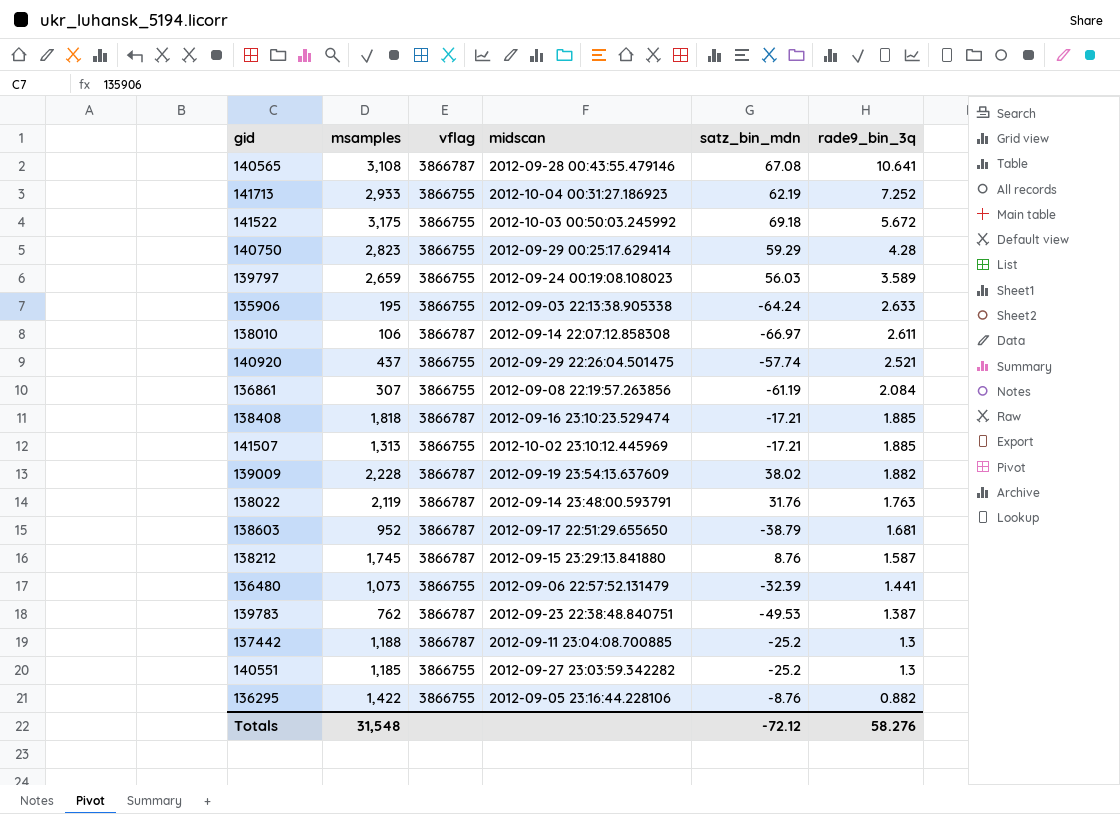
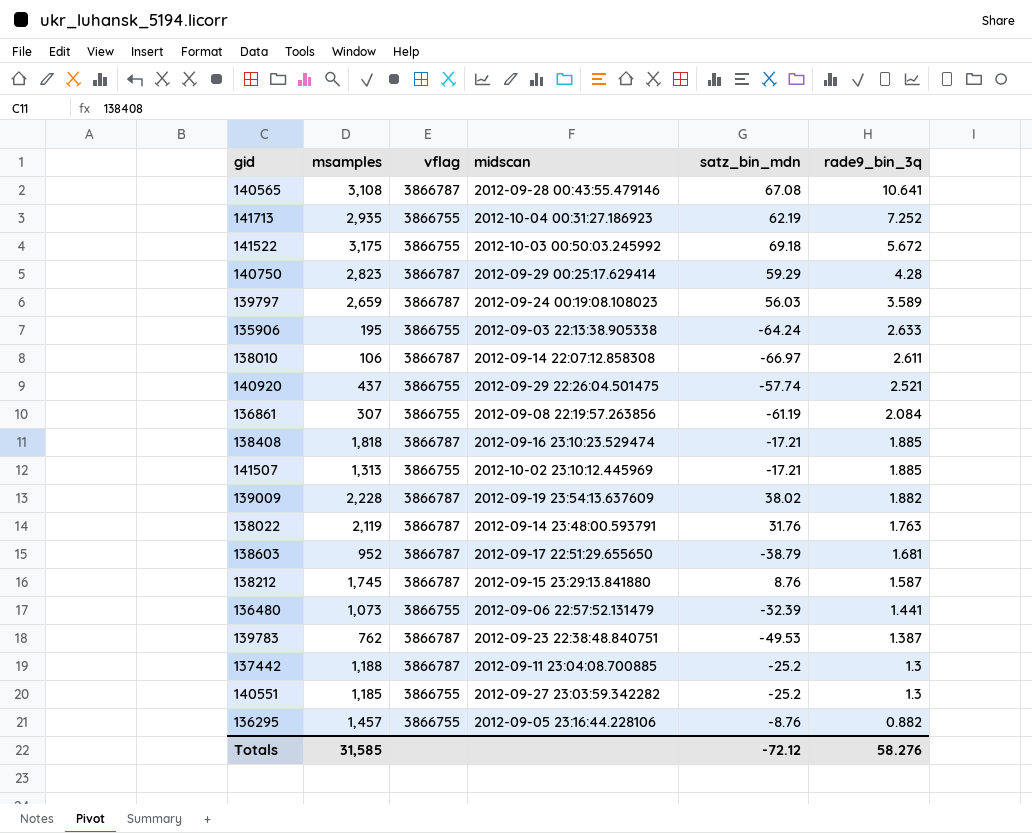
141713 | msamples: 2,933 -> 2,935
140750 | vflag: 3866755 -> 3866787
139797 | vflag: 3866755 -> 3866787
136295 | msamples: 1,422 -> 1,457
Totals | msamples: 31,548 -> 31,585

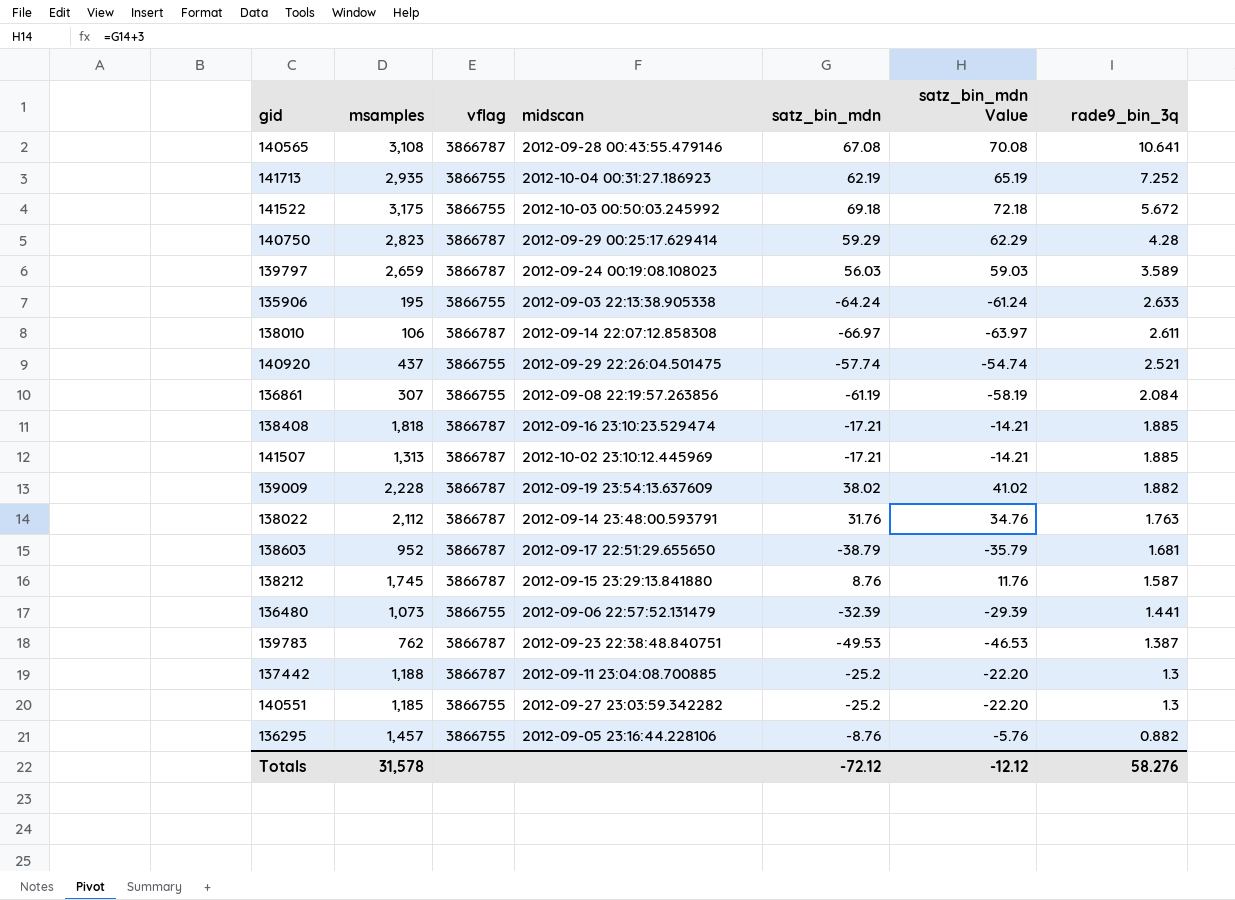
column satz_bin_mdn Value | formula: none -> [satz_bin_mdn] + 3
141507 | vflag: 3866755 -> 3866787
138022 | msamples: 2,119 -> 2,112
Totals | msamples: 31,585 -> 31,578

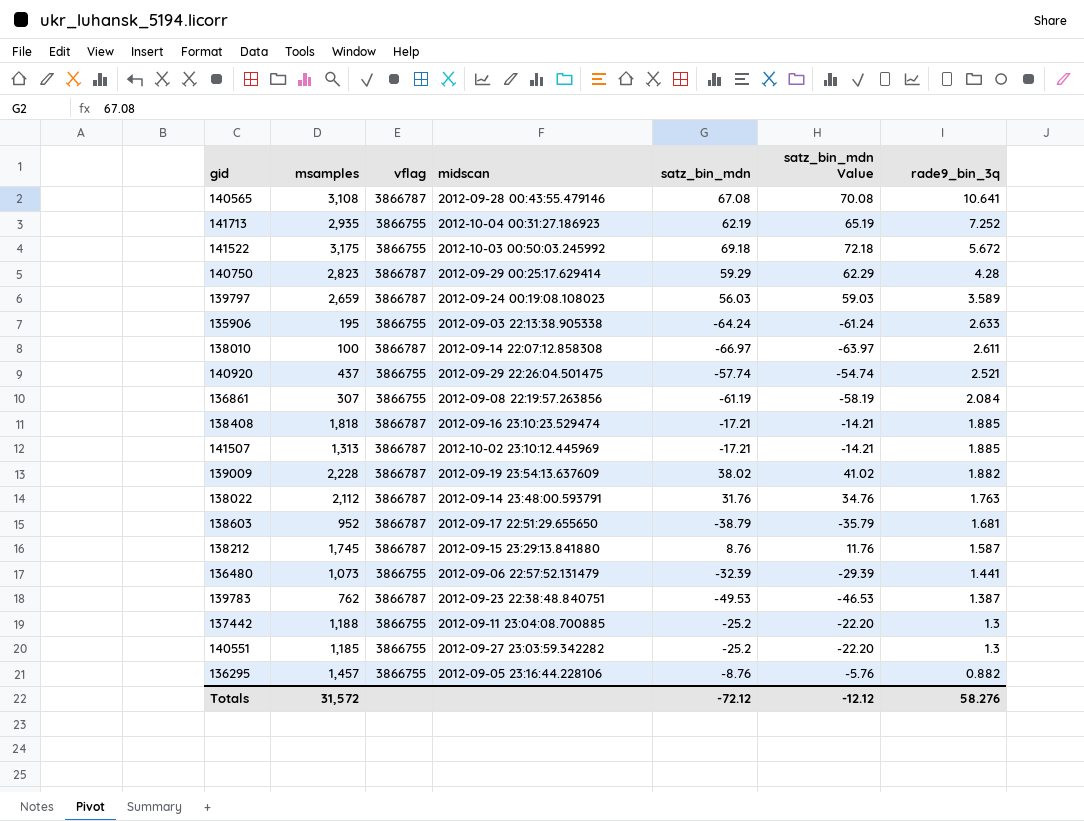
138010 | msamples: 106 -> 100
137442 | vflag: 3866787 -> 3866755
Totals | msamples: 31,578 -> 31,572

